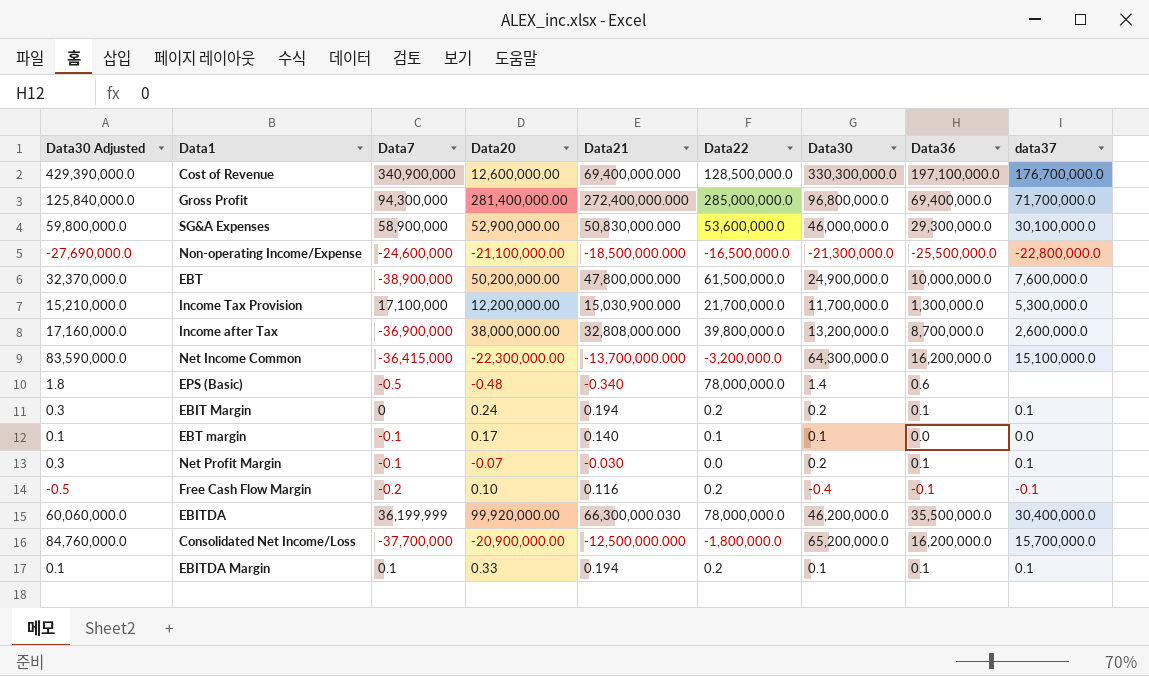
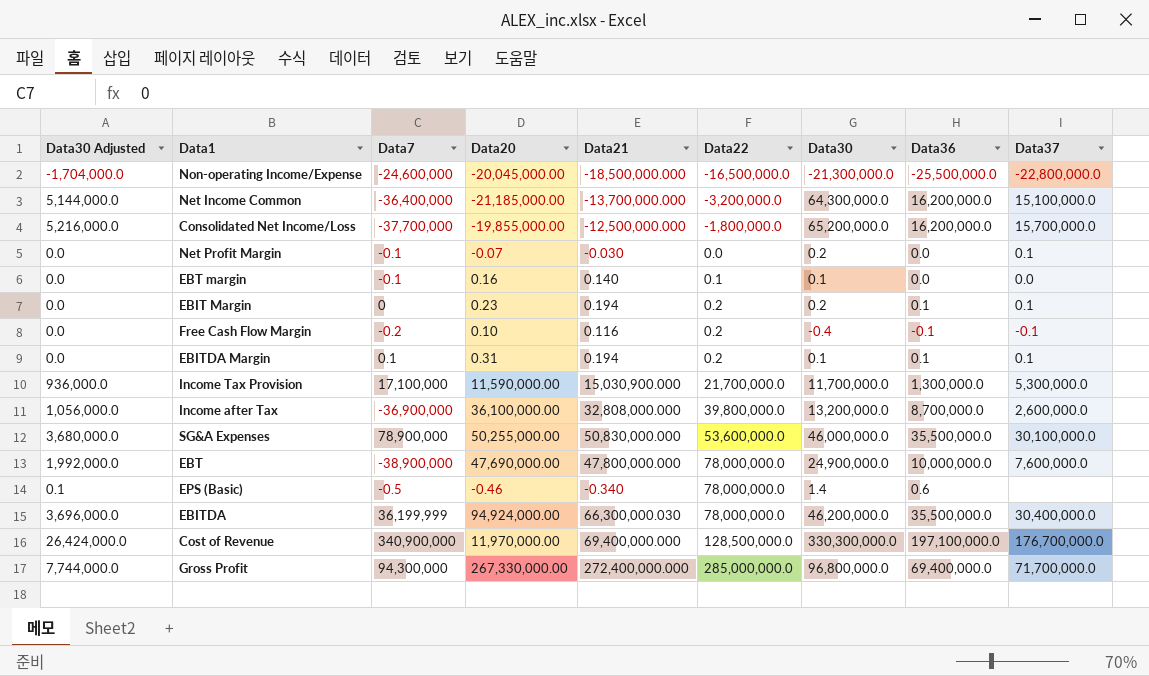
row order: none -> Data22 ascending
column Data30 Adjusted | formula: [Data30] * 1.3 -> [Data30] * 0.08
column name: data37 -> Data37
Non-operating Income/Expense | Data20: -21,100,000.00 -> -20,045,000.00
Net Income Common | Data7: -36,415,000 -> -36,400,000
Net Income Common | Data20: -22,300,000.00 -> -21,185,000.00
Consolidated Net Income/Loss | Data20: -20,900,000.00 -> -19,855,000.00
Net Profit Margin | Data36: 0.1 -> 0.0
EBT margin | Data20: 0.17 -> 0.16
EBIT Margin | Data20: 0.24 -> 0.23
EBITDA Margin | Data20: 0.33 -> 0.31
Income Tax Provision | Data20: 12,200,000.00 -> 11,590,000.00
Income after Tax | Data20: 38,000,000.00 -> 36,100,000.00
SG&A Expenses | Data7: 58,900,000 -> 78,900,000
SG&A Expenses | Data20: 52,900,000.00 -> 50,255,000.00
SG&A Expenses | Data36: 29,300,000.0 -> 35,500,000.0
EBT | Data20: 50,200,000.00 -> 47,690,000.00
EBT | Data22: 61,500,000.0 -> 78,000,000.0
EPS (Basic) | Data20: -0.48 -> -0.46
EBITDA | Data20: 99,920,000.00 -> 94,924,000.00
Cost of Revenue | Data20: 12,600,000.00 -> 11,970,000.00
Gross Profit | Data20: 281,400,000.00 -> 267,330,000.00

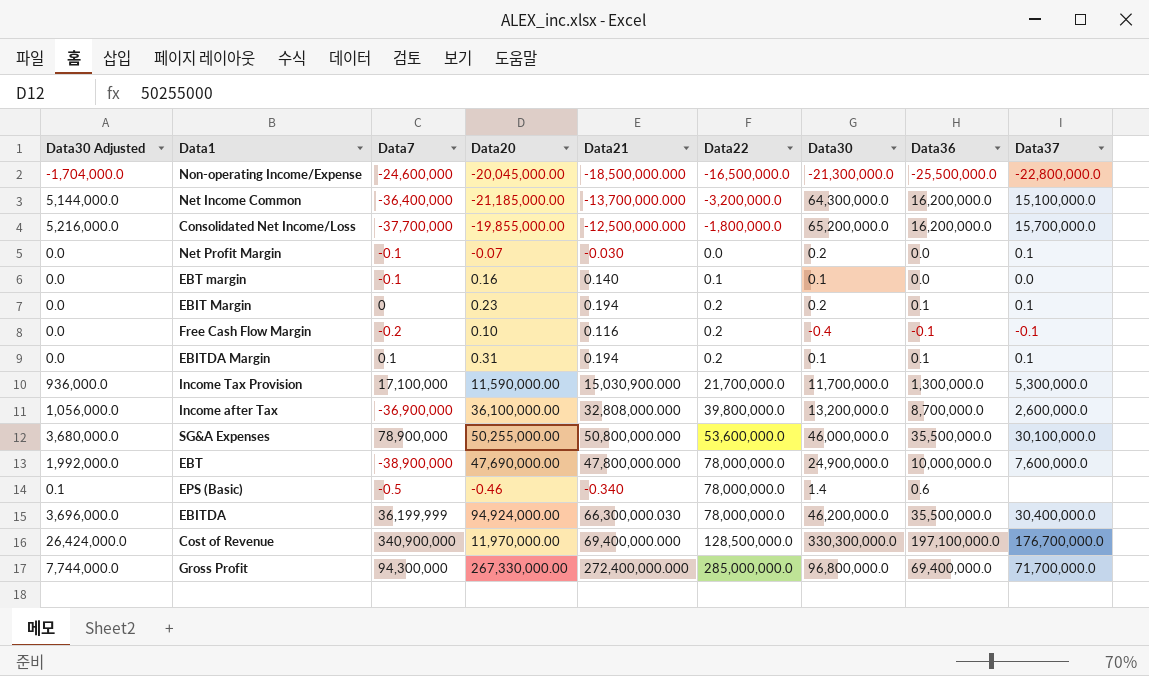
SG&A Expenses | Data21: 50,830,000.000 -> 50,800,000.000

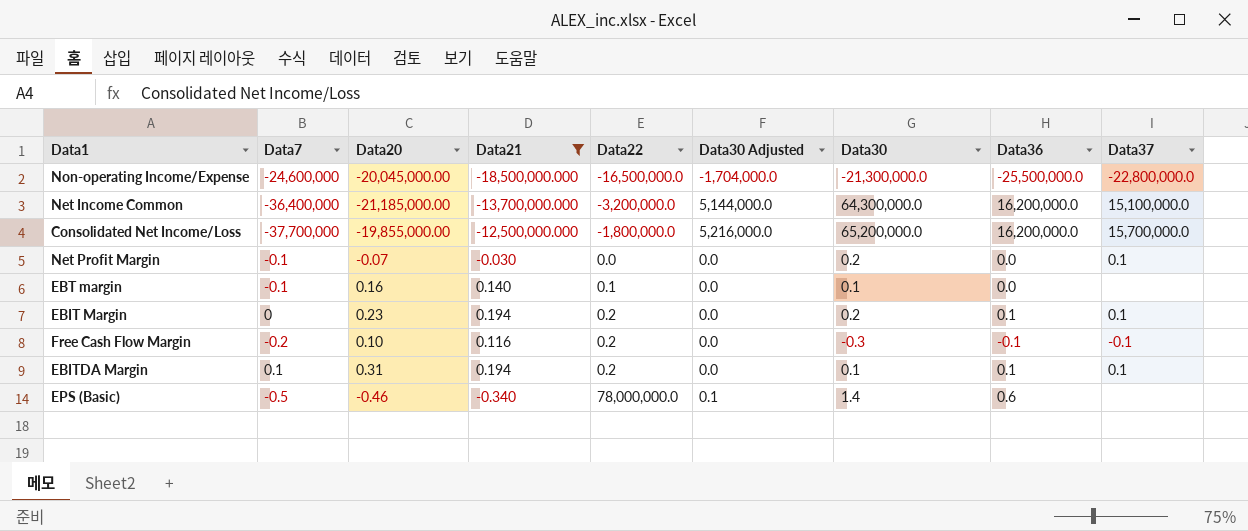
filter: none -> Data21 <= 0.194
column Data30 Adjusted | position: 1 -> 6
EBT margin | Data37: 0.0 -> none
Free Cash Flow Margin | Data30: -0.4 -> -0.3

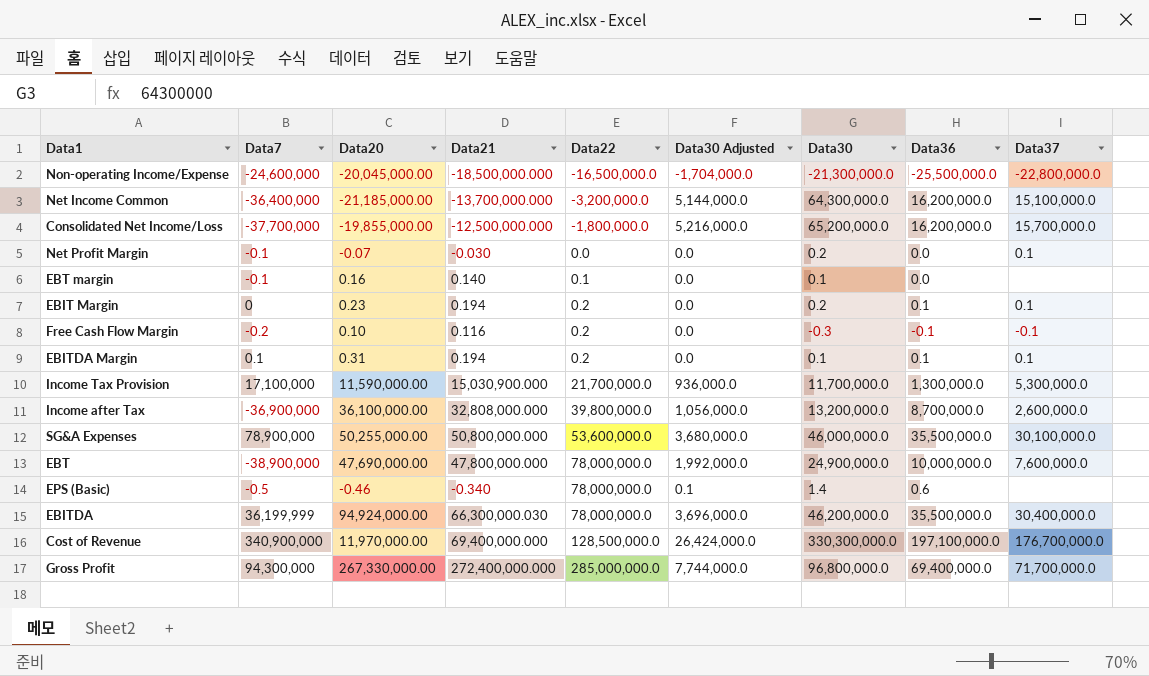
filter: Data21 <= 0.194 -> none

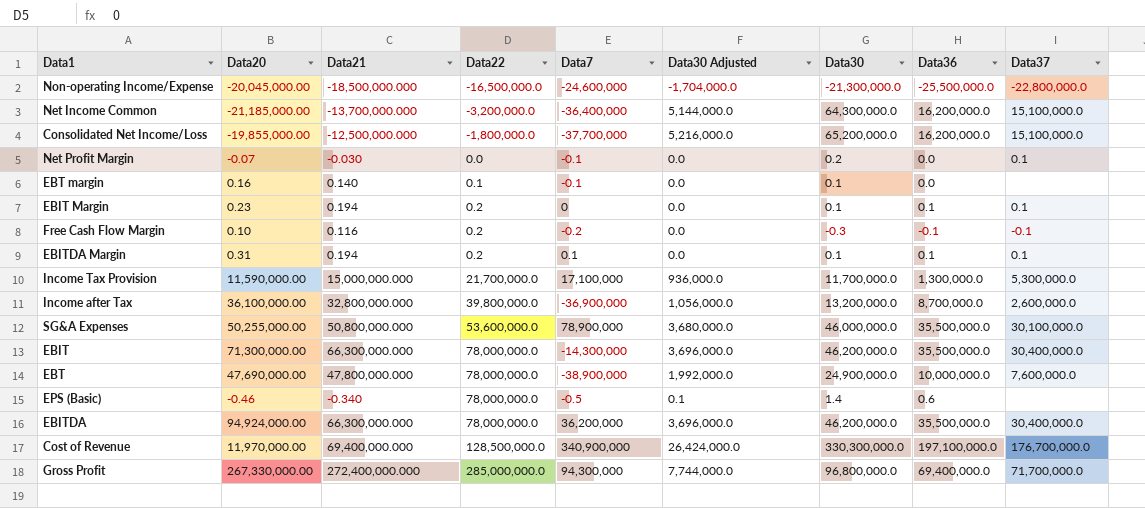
column Data7 | position: 2 -> 5
Consolidated Net Income/Loss | Data37: 15,700,000.0 -> 15,100,000.0
EBIT Margin | Data30: 0.2 -> 0.1
Income Tax Provision | Data21: 15,030,900.000 -> 15,000,000.000
Income after Tax | Data21: 32,808,000.000 -> 32,800,000.000
row EBIT: none -> 71,300,000.00 | 66,300,000.000 | 78,000,000.0 | -14,300,000 | 3,696,000.0 | 46,200,000.0 | 35,500,000.0 | 30,400,000.0
EBITDA | Data21: 66,300,000.030 -> 66,300,000.000
EBITDA | Data7: 36,199,999 -> 36,200,000

